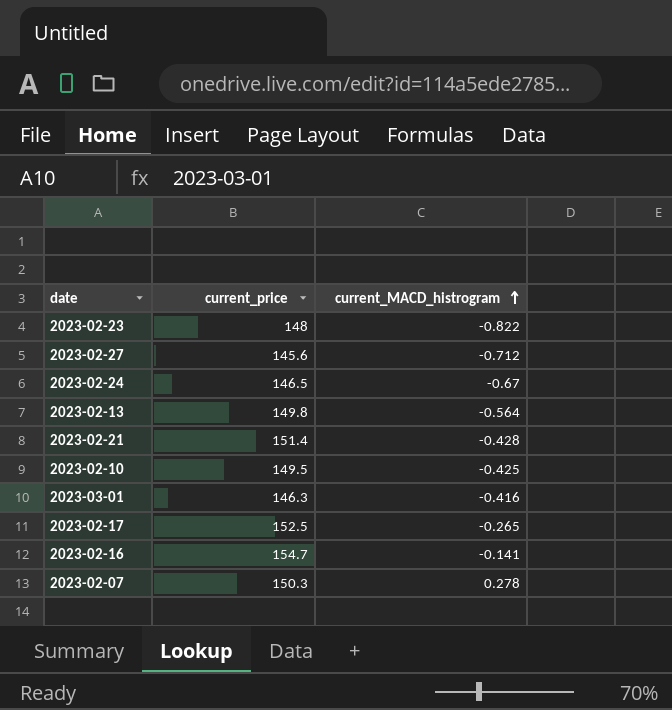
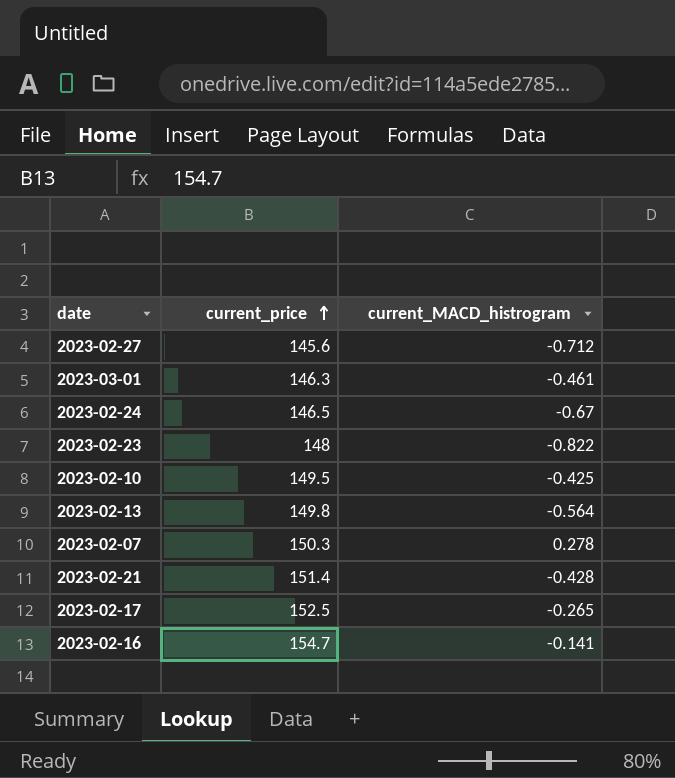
row order: current_MACD_histrogram ascending -> current_price ascending
2023-03-01 | current_MACD_histrogram: -0.416 -> -0.461

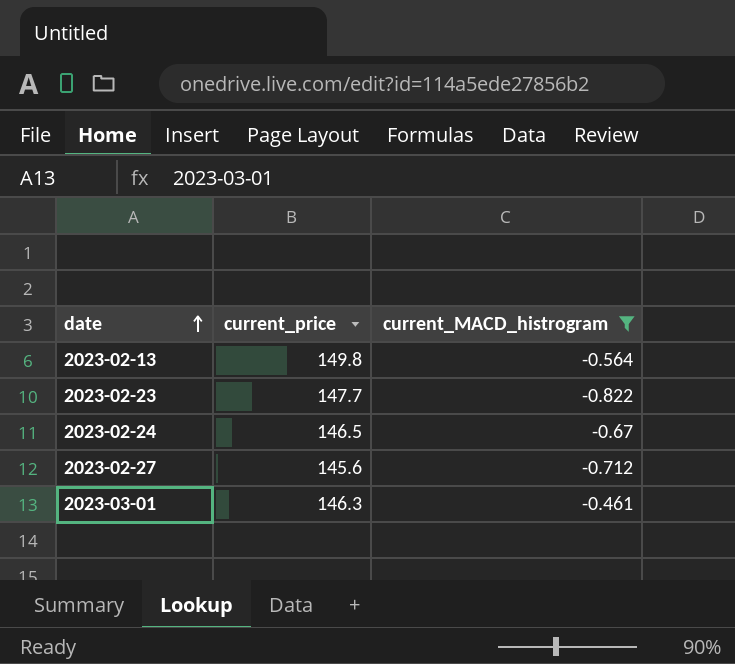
filter: none -> current_MACD_histrogram <= -0.461
row order: current_price ascending -> date ascending
2023-02-23 | current_price: 148 -> 147.7

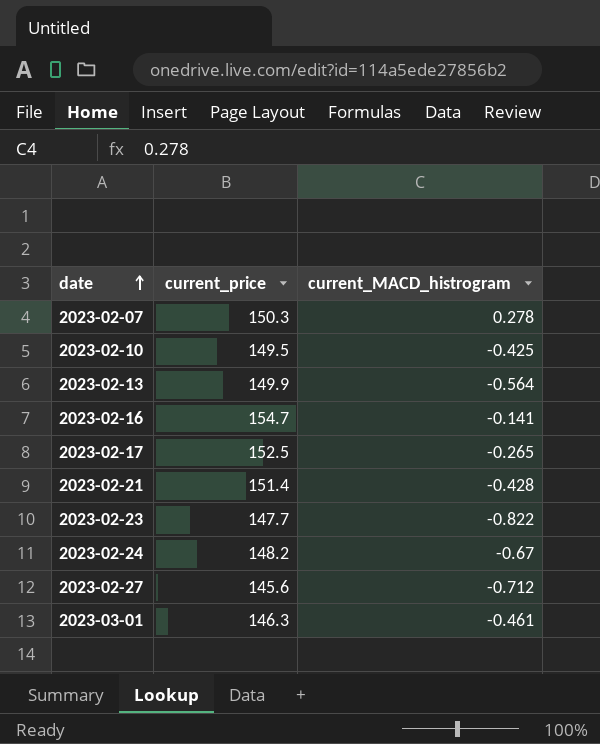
filter: current_MACD_histrogram <= -0.461 -> none
2023-02-13 | current_price: 149.8 -> 149.9
2023-02-24 | current_price: 146.5 -> 148.2

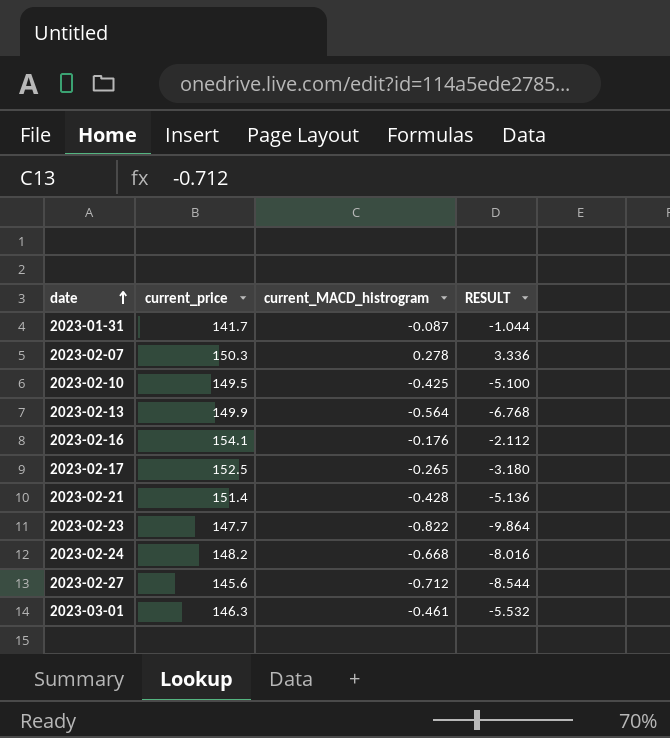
column RESULT | formula: none -> [current_MACD_histrogram] * 12
row 2023-01-31: none -> 141.7 | -0.087 | -1.044
2023-02-16 | current_price: 154.7 -> 154.1
2023-02-16 | current_MACD_histrogram: -0.141 -> -0.176
2023-02-24 | current_MACD_histrogram: -0.67 -> -0.668

